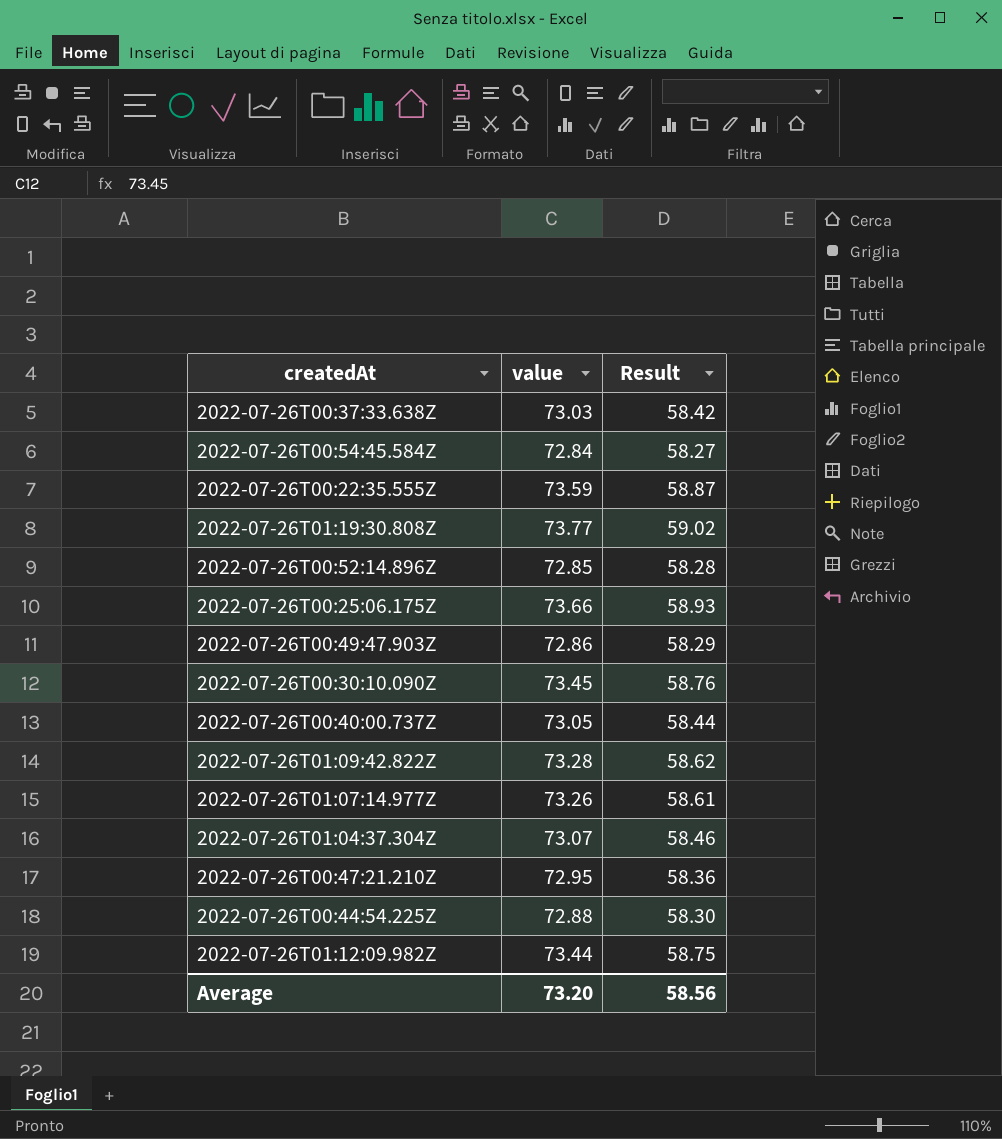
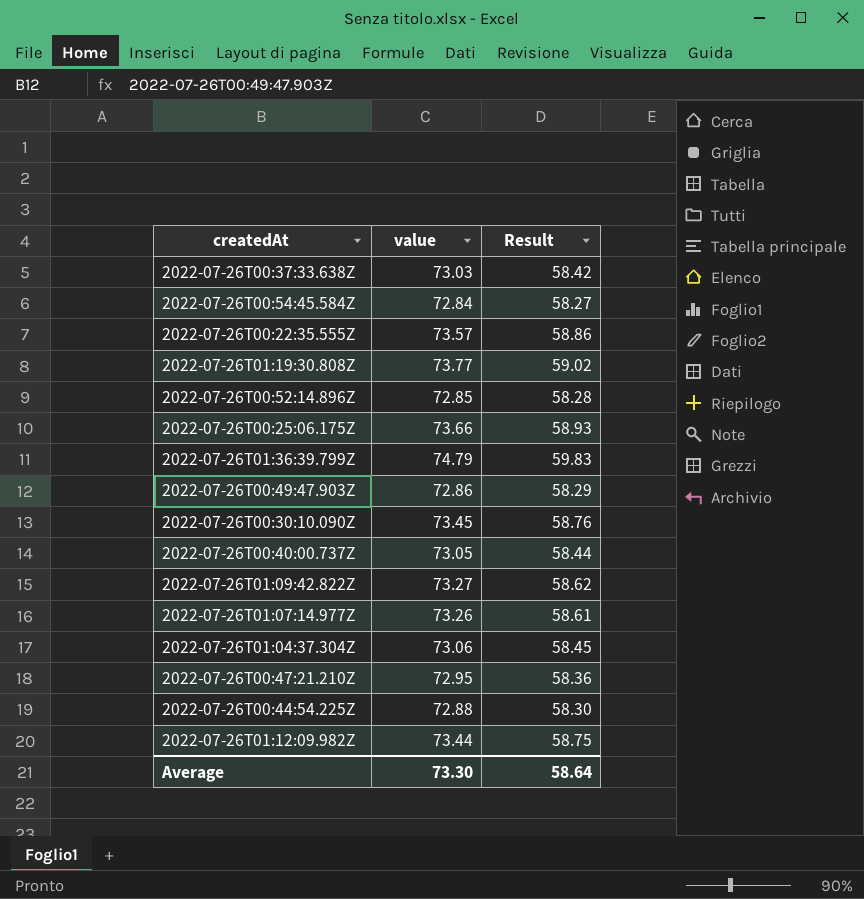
2022-07-26T00:22:35.555Z | value: 73.59 -> 73.57
2022-07-26T00:22:35.555Z | Result: 58.87 -> 58.86
row 2022-07-26T01:36:39.799Z: none -> 74.79 | 59.83
2022-07-26T01:09:42.822Z | value: 73.28 -> 73.27
2022-07-26T01:04:37.304Z | value: 73.07 -> 73.06
2022-07-26T01:04:37.304Z | Result: 58.46 -> 58.45
Average | value: 73.20 -> 73.30
Average | Result: 58.56 -> 58.64

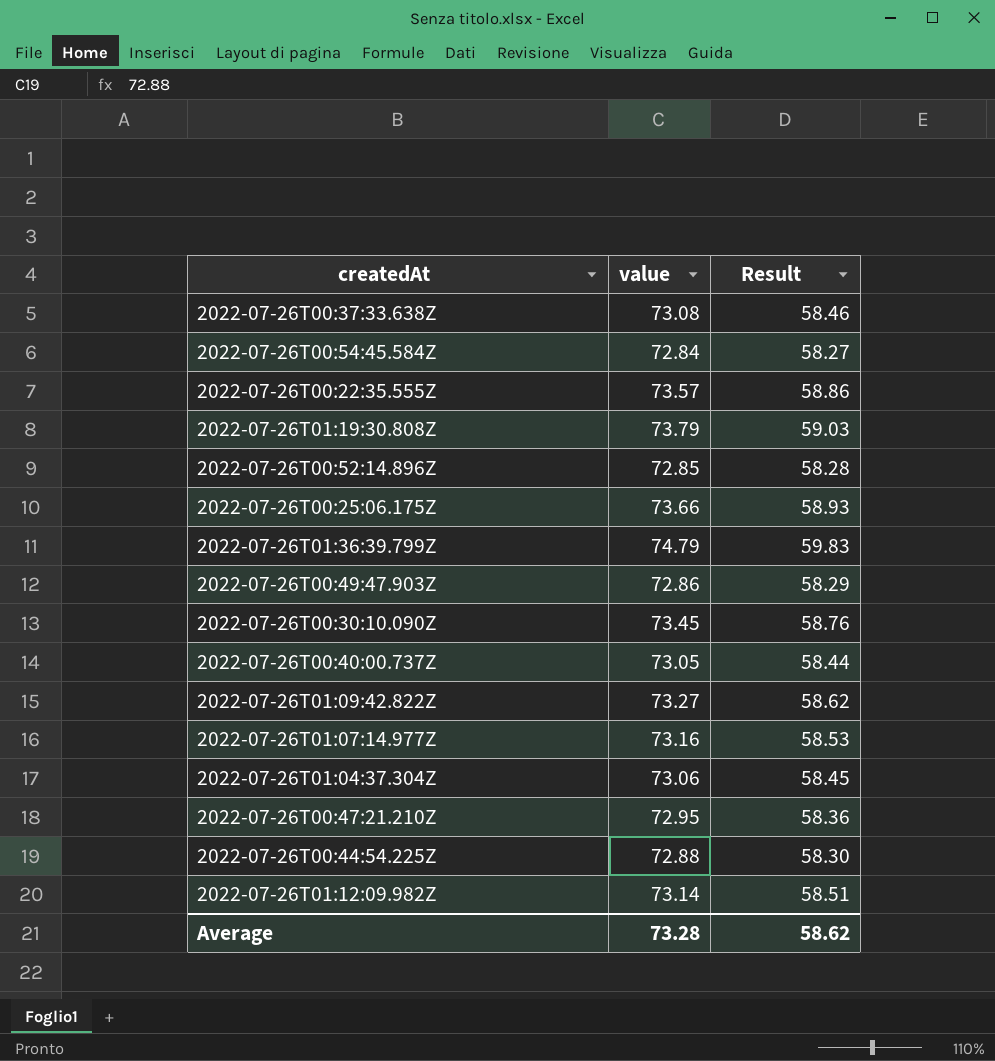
2022-07-26T00:37:33.638Z | value: 73.03 -> 73.08
2022-07-26T00:37:33.638Z | Result: 58.42 -> 58.46
2022-07-26T01:19:30.808Z | value: 73.77 -> 73.79
2022-07-26T01:19:30.808Z | Result: 59.02 -> 59.03
2022-07-26T01:07:14.977Z | value: 73.26 -> 73.16
2022-07-26T01:07:14.977Z | Result: 58.61 -> 58.53
2022-07-26T01:12:09.982Z | value: 73.44 -> 73.14
2022-07-26T01:12:09.982Z | Result: 58.75 -> 58.51
Average | value: 73.30 -> 73.28
Average | Result: 58.64 -> 58.62

